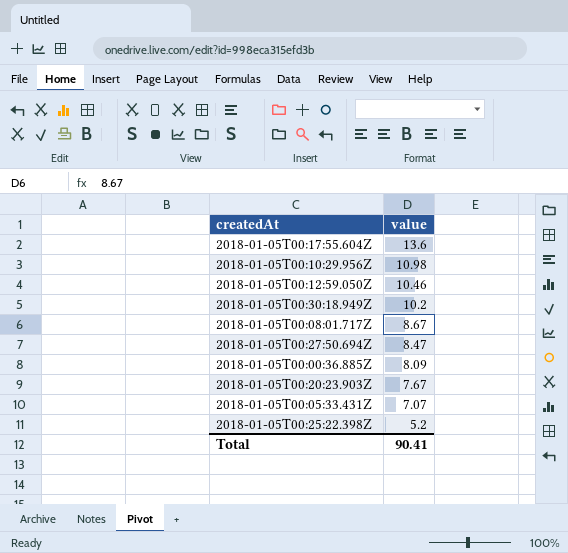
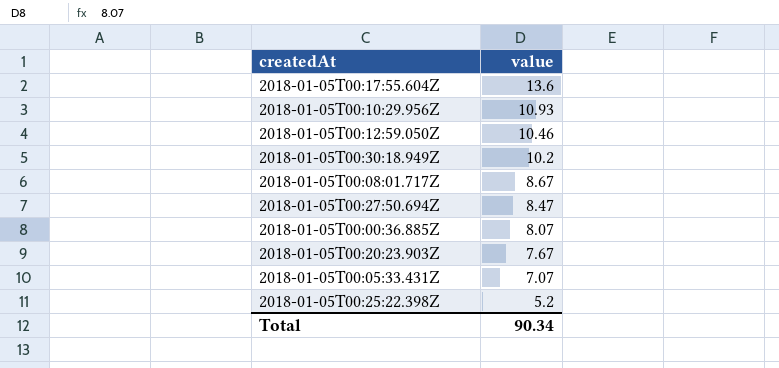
2018-01-05T00:10:29.956Z | value: 10.98 -> 10.93
2018-01-05T00:00:36.885Z | value: 8.09 -> 8.07
Total | value: 90.41 -> 90.34

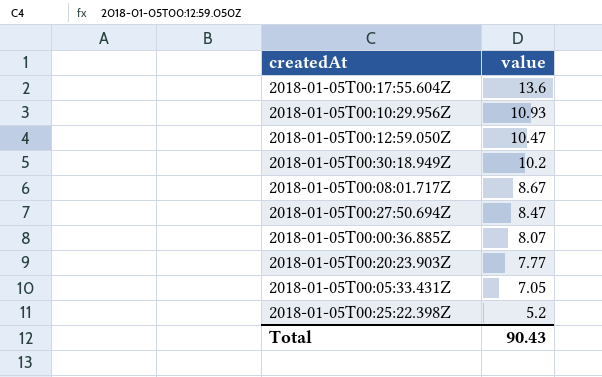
2018-01-05T00:12:59.050Z | value: 10.46 -> 10.47
2018-01-05T00:20:23.903Z | value: 7.67 -> 7.77
2018-01-05T00:05:33.431Z | value: 7.07 -> 7.05
Total | value: 90.34 -> 90.43

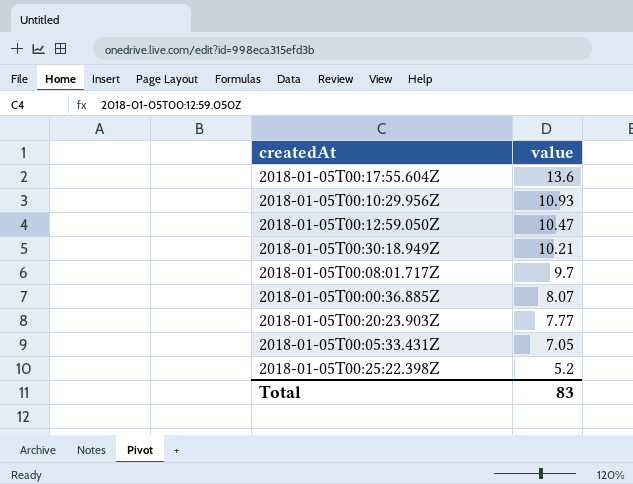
row 2018-01-05T00:27:50.694Z: 8.47 -> none
2018-01-05T00:30:18.949Z | value: 10.2 -> 10.21
2018-01-05T00:08:01.717Z | value: 8.67 -> 9.7
Total | value: 90.43 -> 83

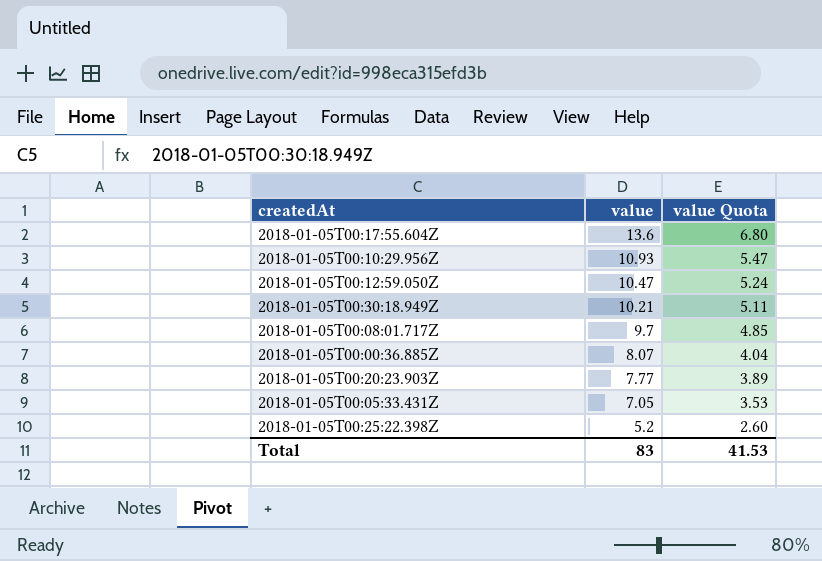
column value Quota | formula: none -> [value] * 0.5

